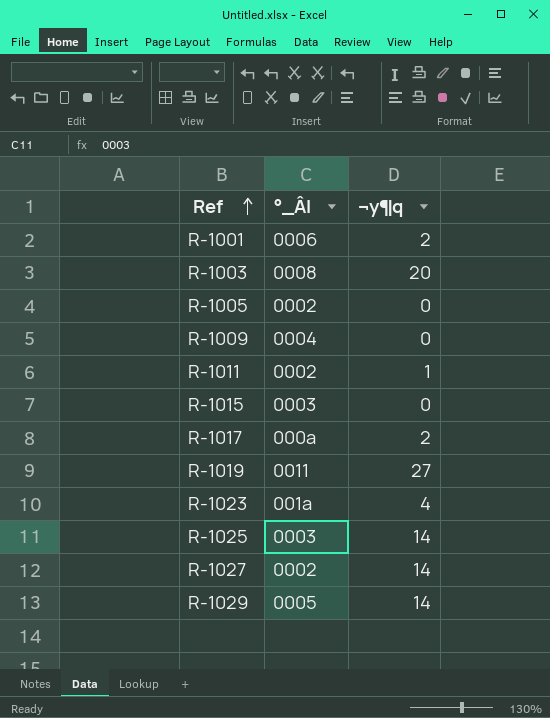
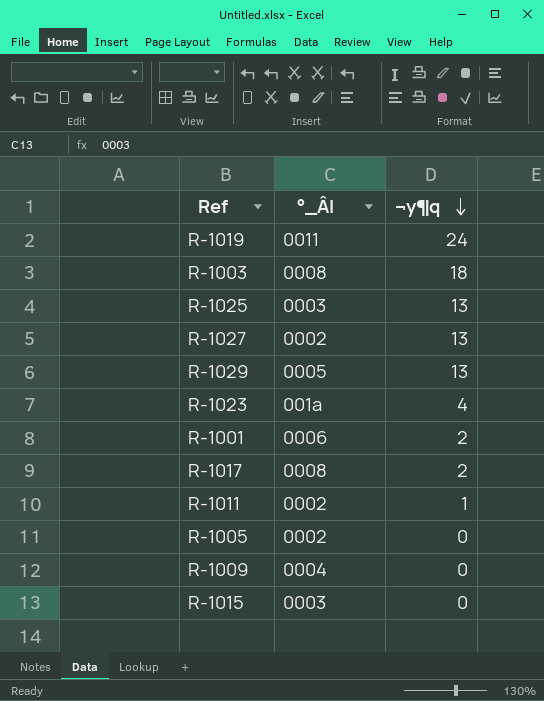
row order: Ref ascending -> ¬y¶q descending
R-1019 | ¬y¶q: 27 -> 24
R-1003 | ¬y¶q: 20 -> 18
R-1025 | ¬y¶q: 14 -> 13
R-1027 | ¬y¶q: 14 -> 13
R-1029 | ¬y¶q: 14 -> 13
R-1017 | °_ÂI: 000a -> 0008

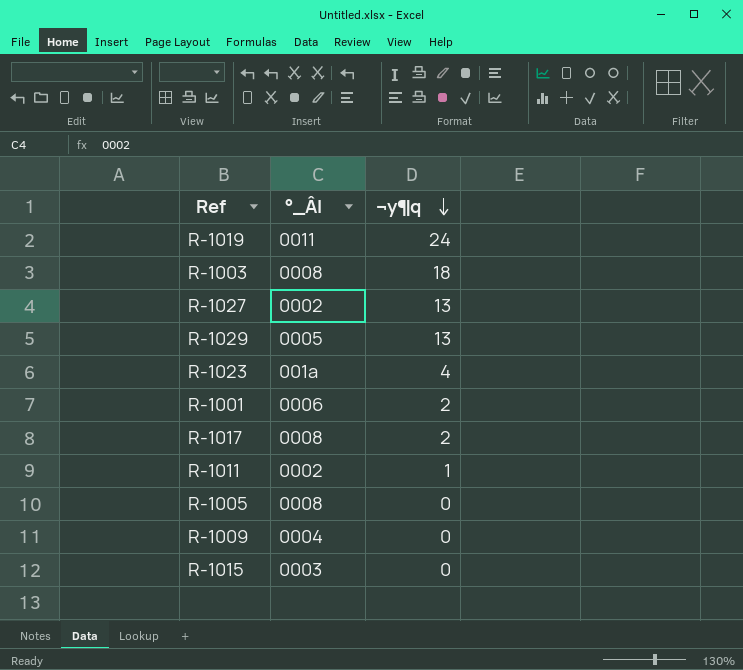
row R-1025: 0003 | 13 -> none
R-1005 | °_ÂI: 0002 -> 0008

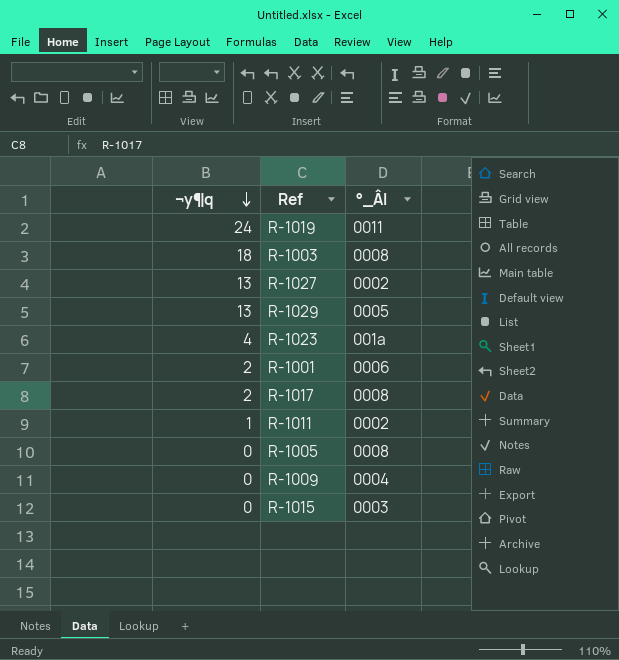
column ¬y¶q | position: 3 -> 1

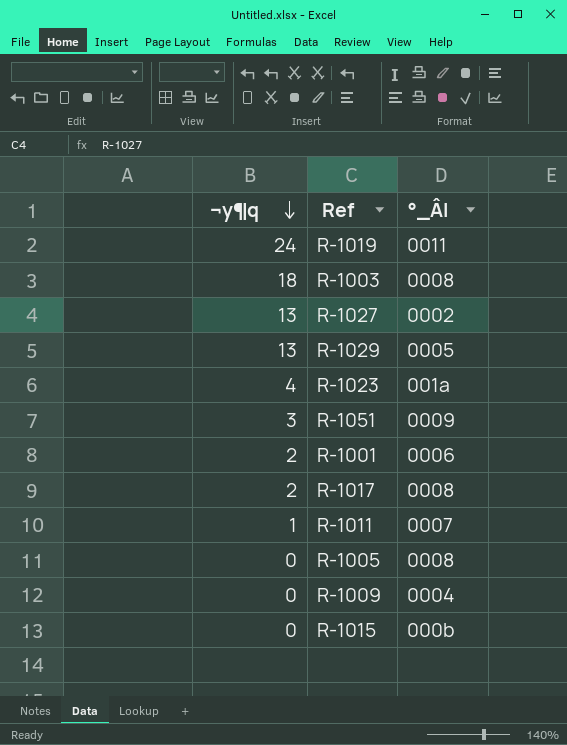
row R-1051: none -> 3 | 0009
R-1011 | °_ÂI: 0002 -> 0007
R-1015 | °_ÂI: 0003 -> 000b

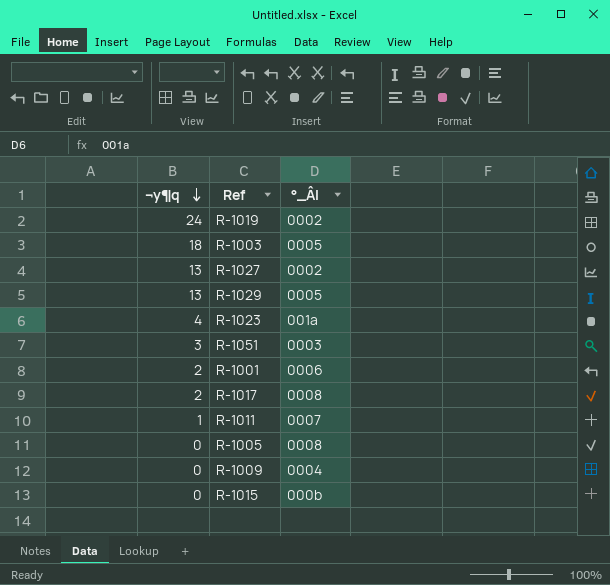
R-1019 | °_ÂI: 0011 -> 0002
R-1003 | °_ÂI: 0008 -> 0005
R-1051 | °_ÂI: 0009 -> 0003

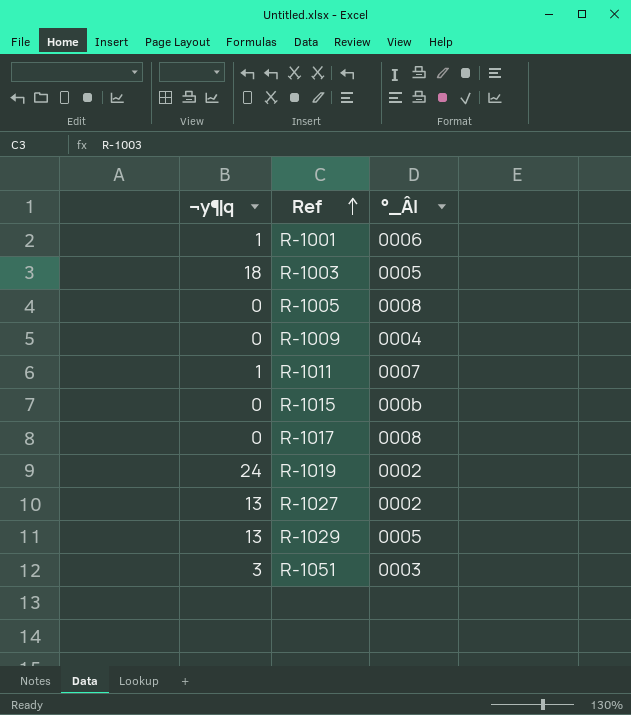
row order: ¬y¶q descending -> Ref ascending
row R-1023: 4 | 001a -> none
R-1001 | ¬y¶q: 2 -> 1
R-1017 | ¬y¶q: 2 -> 0

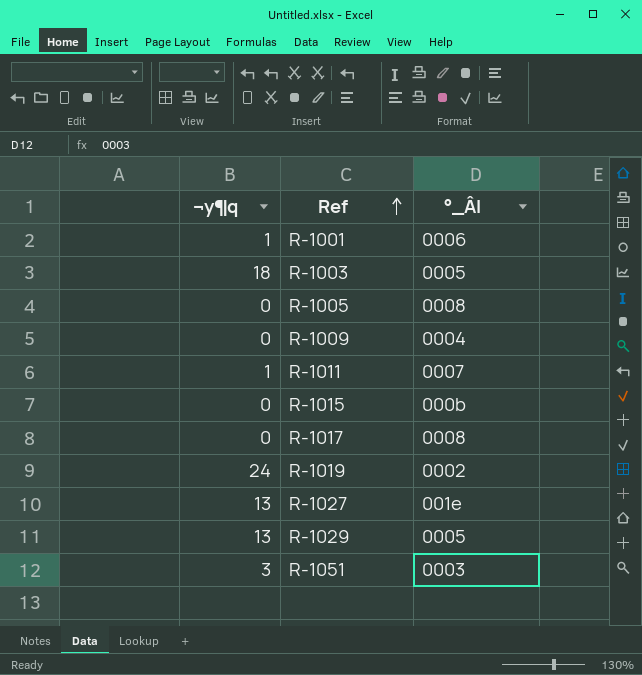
R-1027 | °_ÂI: 0002 -> 001e

